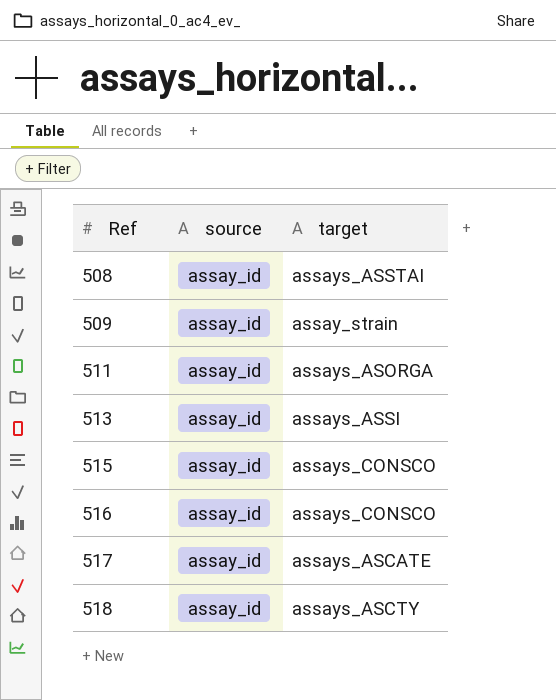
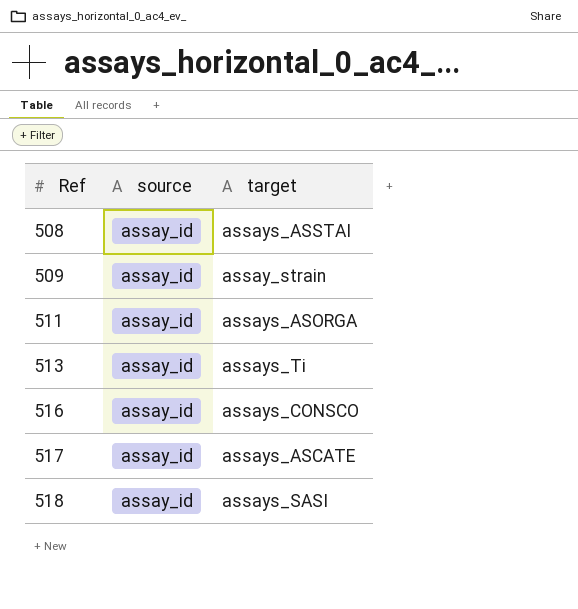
row 515: assay_id | assays_CONSCO -> none
513 | target: assays_ASSI -> assays_Ti
518 | target: assays_ASCTY -> assays_SASI

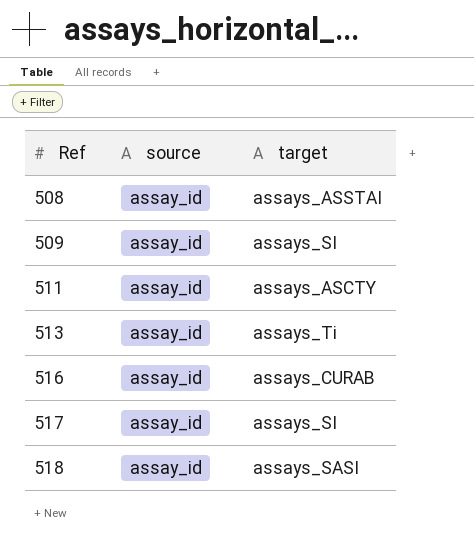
509 | target: assay_strain -> assays_SI
511 | target: assays_ASORGA -> assays_ASCTY
516 | target: assays_CONSCO -> assays_CURAB
517 | target: assays_ASCATE -> assays_SI

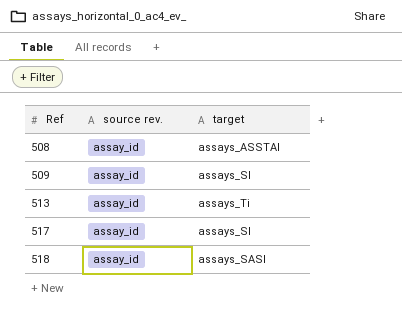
column name: source -> source rev.
row 511: assay_id | assays_ASCTY -> none
row 516: assay_id | assays_CURAB -> none

